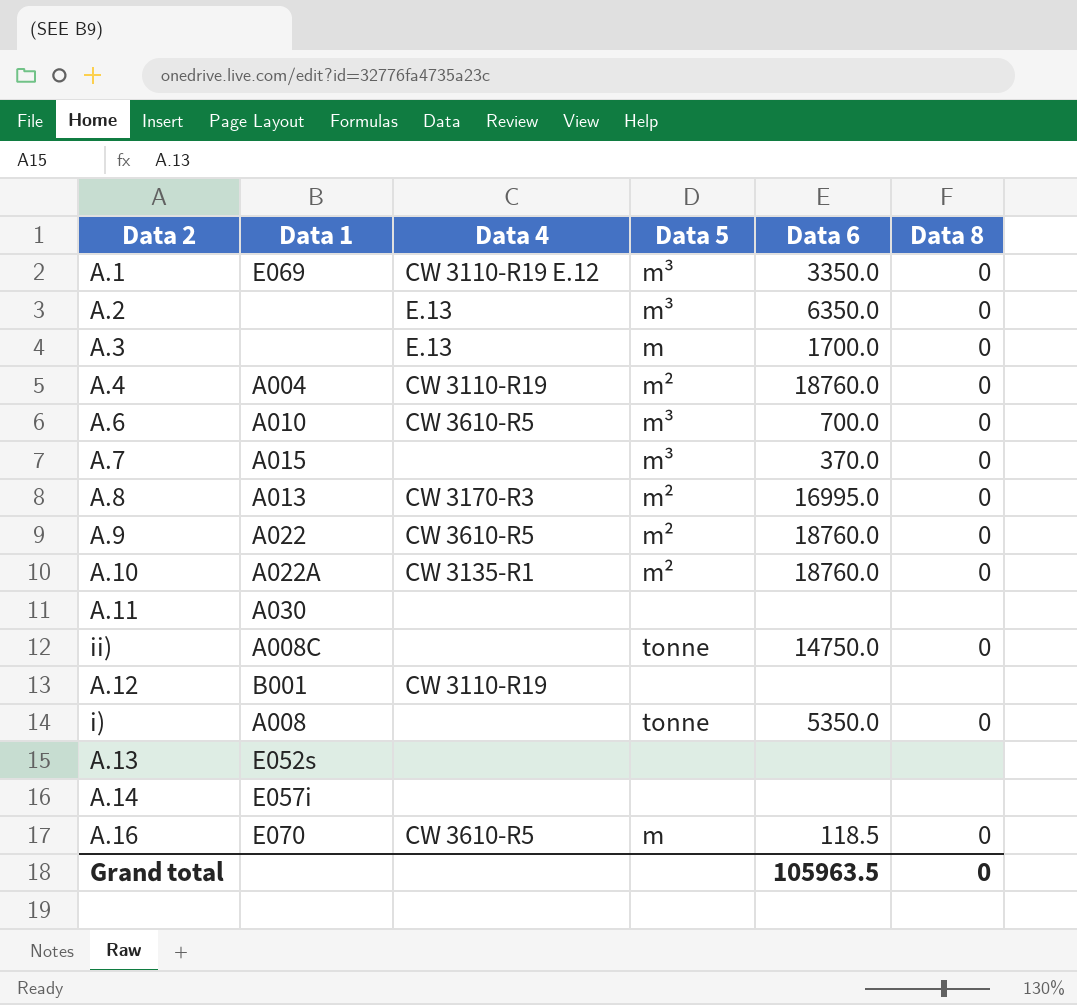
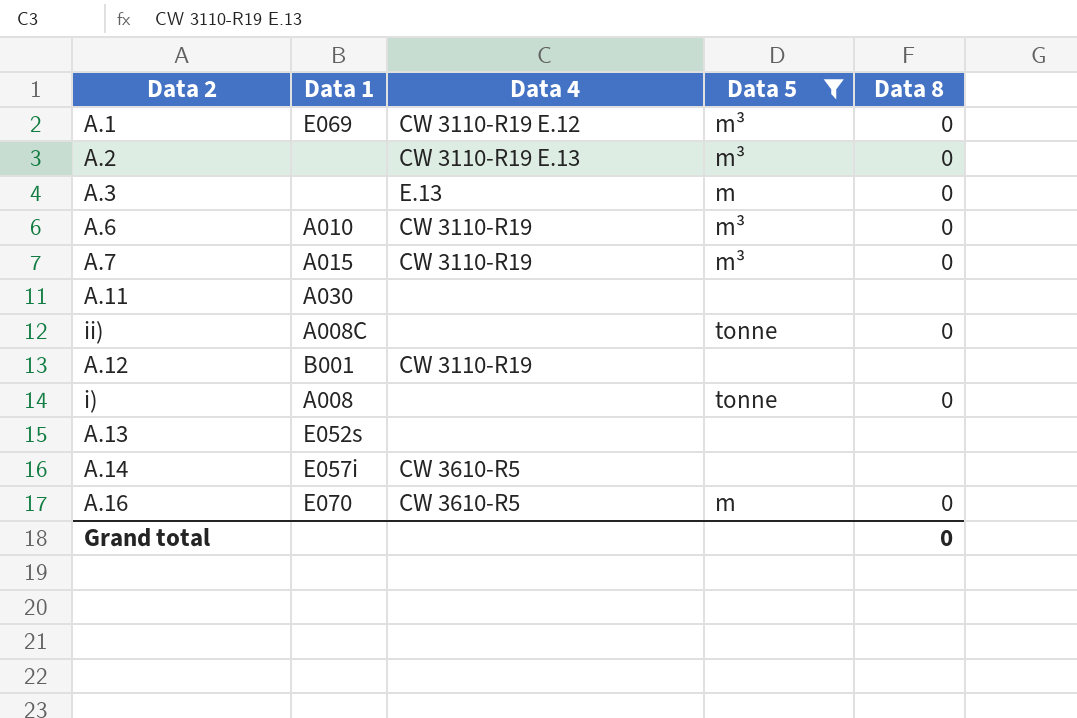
filter: none -> Data 5 != m²
column Data 6 | position: 5 -> none
A.2 | Data 4: E.13 -> CW 3110-R19 E.13
A.6 | Data 4: CW 3610-R5 -> CW 3110-R19
A.7 | Data 4: none -> CW 3110-R19
A.14 | Data 4: none -> CW 3610-R5

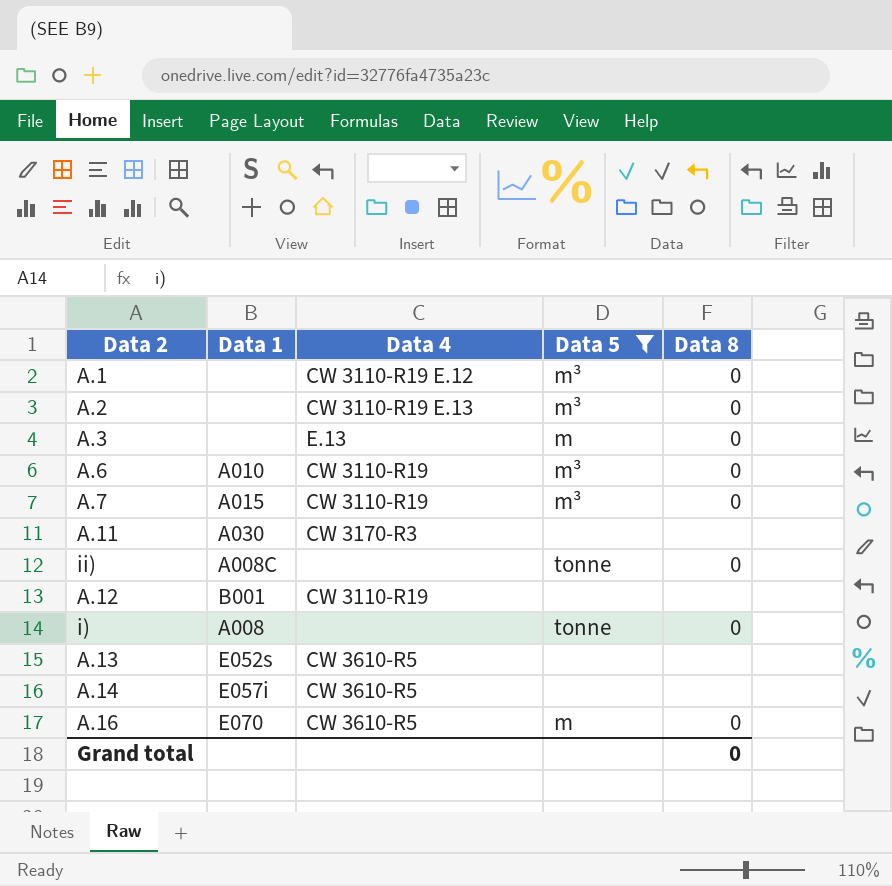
A.1 | Data 1: E069 -> none
A.11 | Data 4: none -> CW 3170-R3
A.13 | Data 4: none -> CW 3610-R5

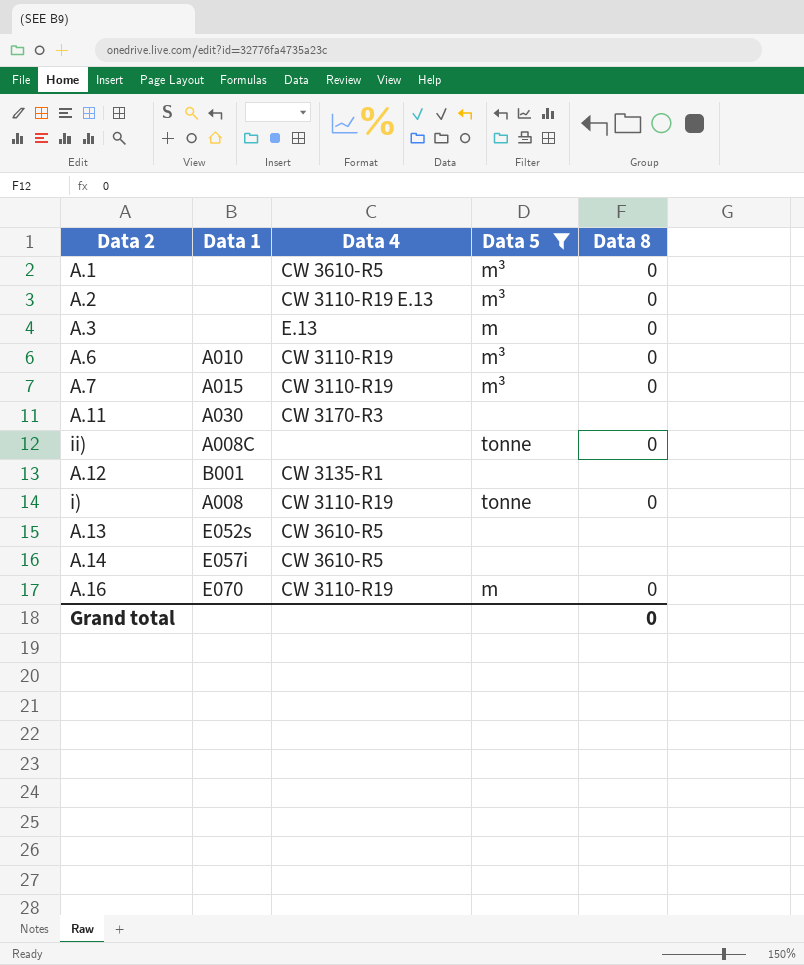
A.1 | Data 4: CW 3110-R19 E.12 -> CW 3610-R5
A.12 | Data 4: CW 3110-R19 -> CW 3135-R1
i) | Data 4: none -> CW 3110-R19
A.16 | Data 4: CW 3610-R5 -> CW 3110-R19

